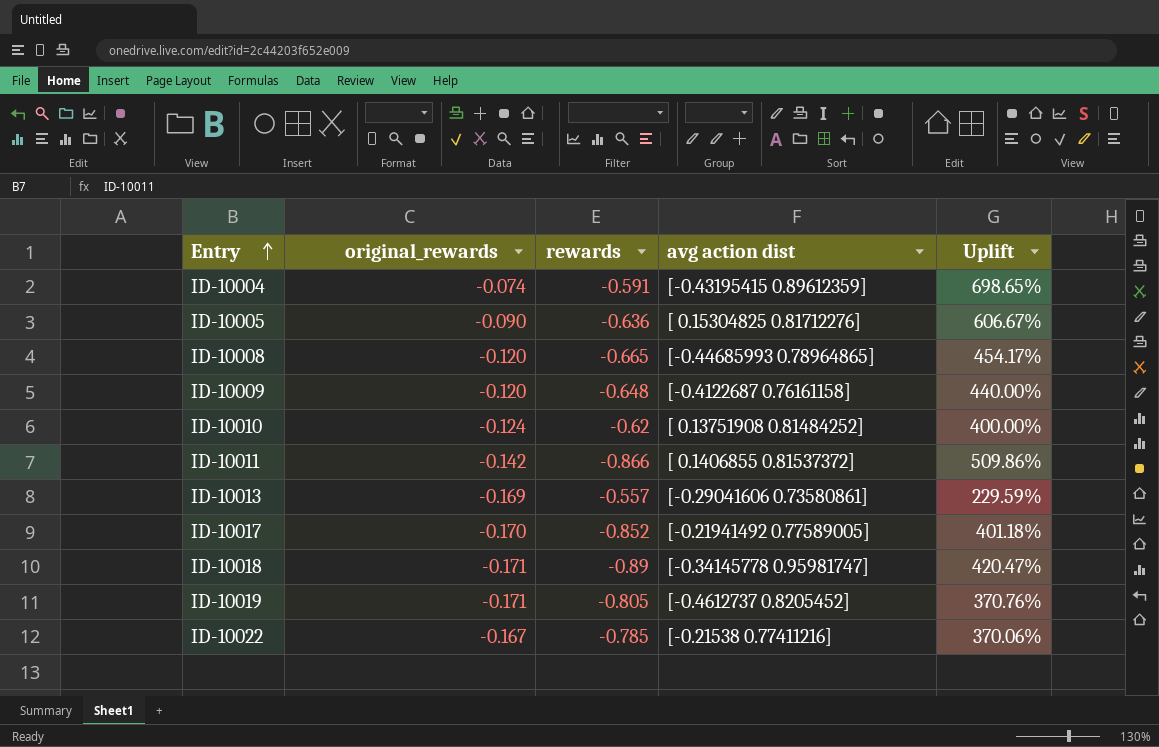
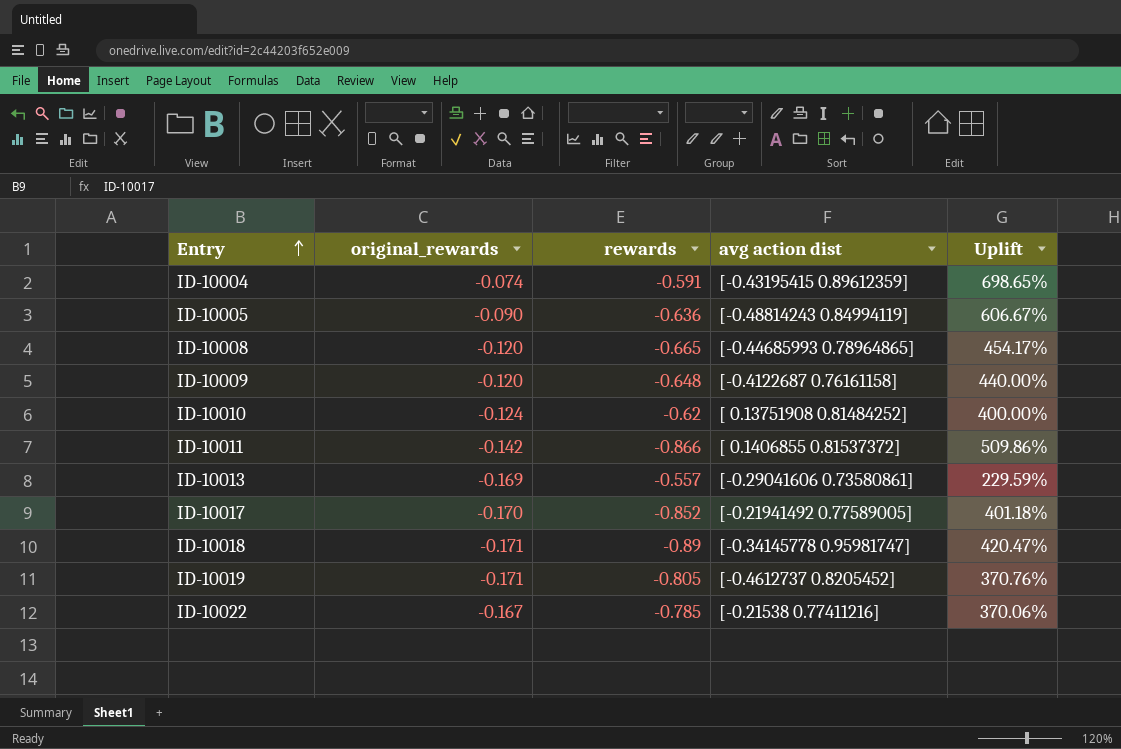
ID-10005 | avg action dist: [ 0.15304825 0.81712276] -> [-0.48814243 0.84994119]

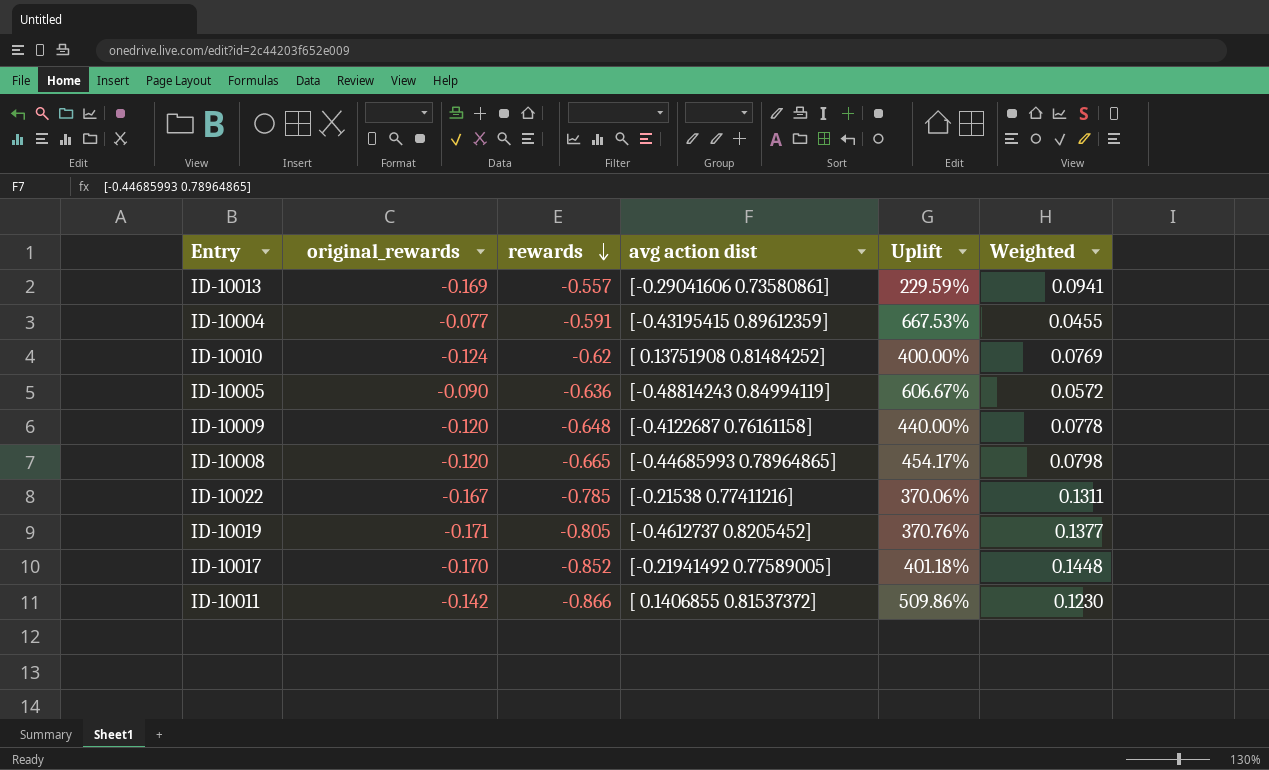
row order: Entry ascending -> rewards descending
column Weighted | formula: none -> [original_rewards] * [rewards]
row ID-10018: -0.171 | -0.89 | [-0.34145778 0.95981747] | 420.47% -> none
ID-10004 | original_rewards: -0.074 -> -0.077
ID-10004 | Uplift: 698.65% -> 667.53%

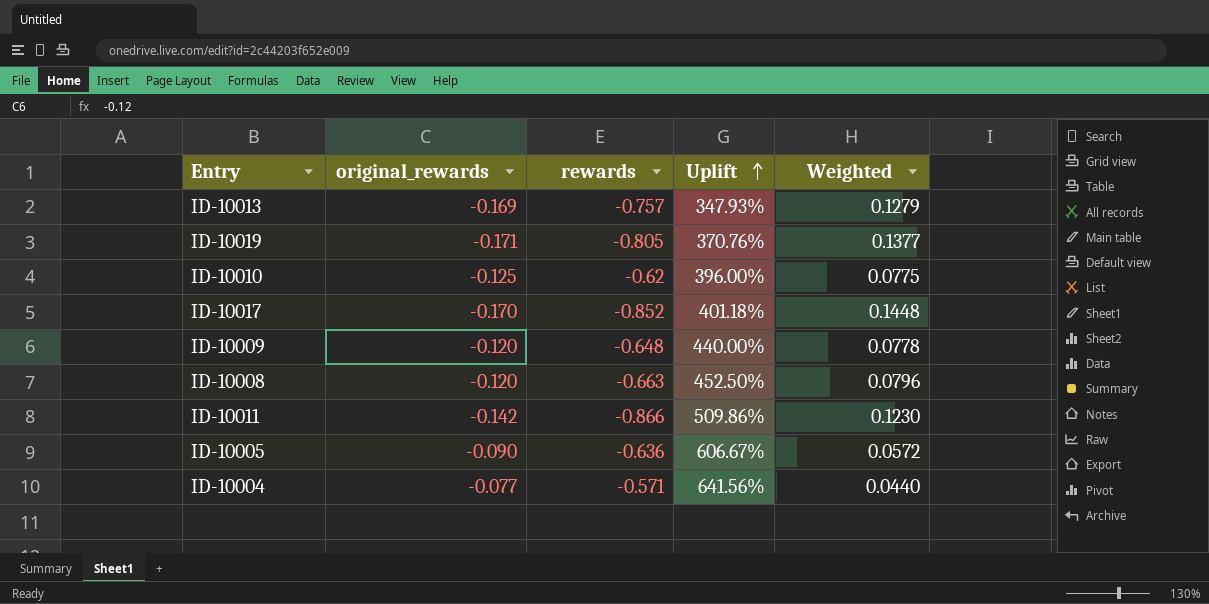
row order: rewards descending -> Uplift ascending
column avg action dist | position: 4 -> none
row ID-10022: -0.167 | -0.785 | [-0.21538 0.77411216] | 370.06% | 0.1311 -> none
ID-10013 | rewards: -0.557 -> -0.757
ID-10013 | Uplift: 229.59% -> 347.93%
ID-10013 | Weighted: 0.0941 -> 0.1279
ID-10010 | original_rewards: -0.124 -> -0.125
ID-10010 | Uplift: 400.00% -> 396.00%
ID-10010 | Weighted: 0.0769 -> 0.0775
ID-10008 | rewards: -0.665 -> -0.663
ID-10008 | Uplift: 454.17% -> 452.50%
ID-10008 | Weighted: 0.0798 -> 0.0796
ID-10004 | rewards: -0.591 -> -0.571
ID-10004 | Uplift: 667.53% -> 641.56%
ID-10004 | Weighted: 0.0455 -> 0.0440

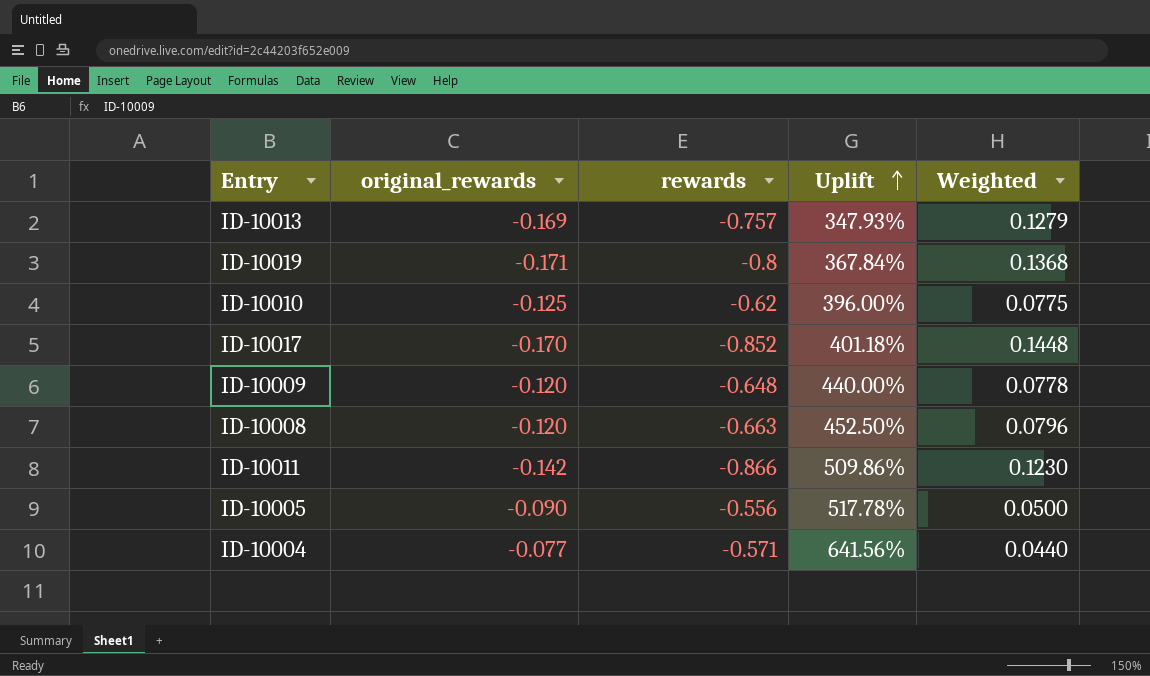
ID-10019 | rewards: -0.805 -> -0.8
ID-10019 | Uplift: 370.76% -> 367.84%
ID-10019 | Weighted: 0.1377 -> 0.1368
ID-10005 | rewards: -0.636 -> -0.556
ID-10005 | Uplift: 606.67% -> 517.78%
ID-10005 | Weighted: 0.0572 -> 0.0500

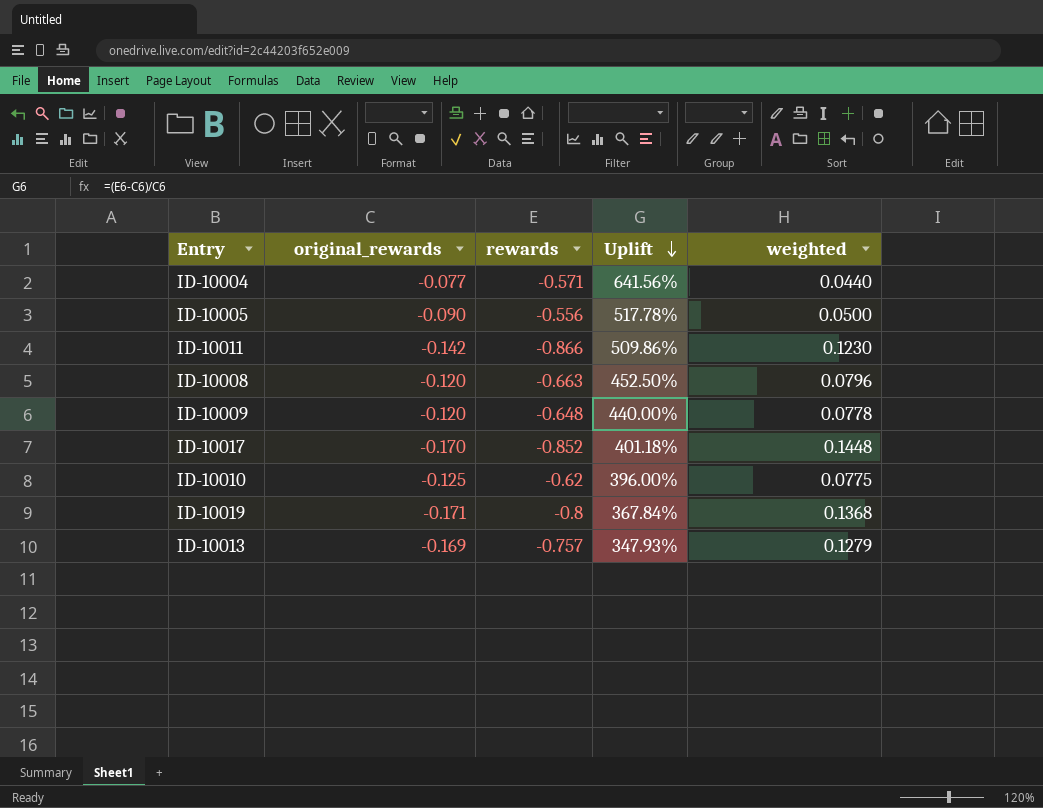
row order: Uplift ascending -> Uplift descending
column name: Weighted -> weighted

